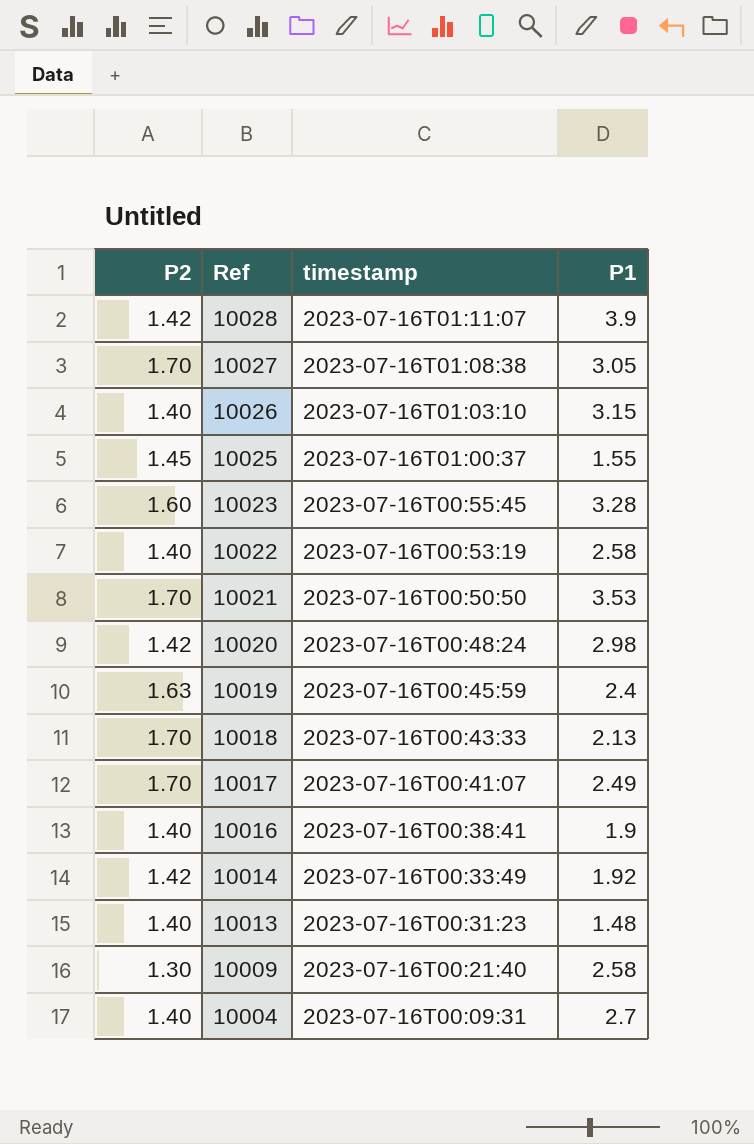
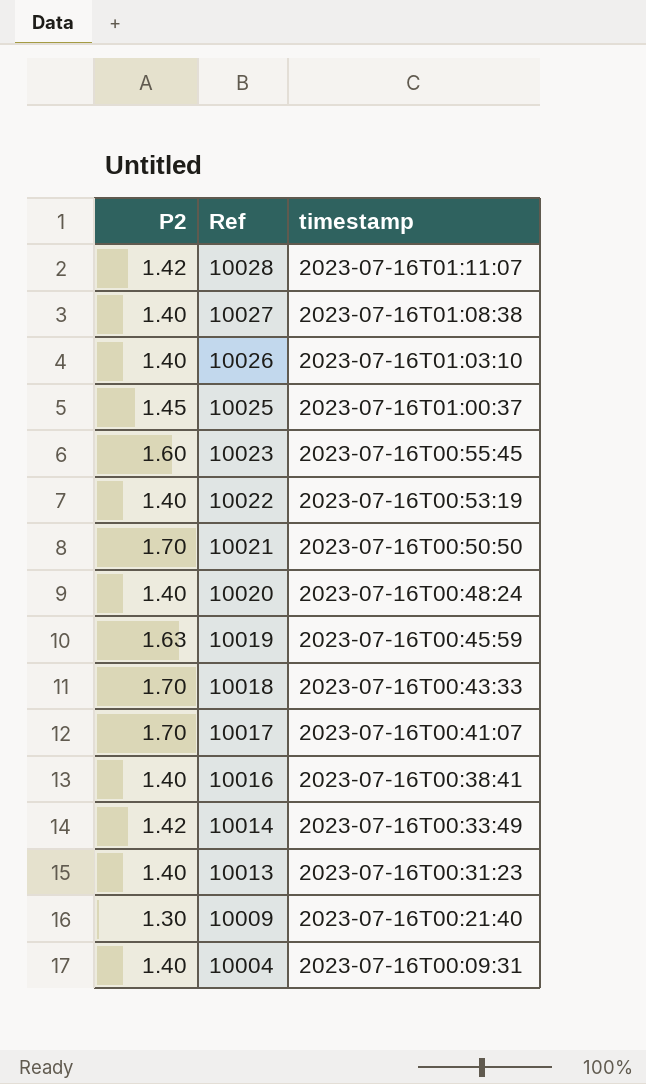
column P1 | position: 4 -> none
10027 | P2: 1.70 -> 1.40
10020 | P2: 1.42 -> 1.40

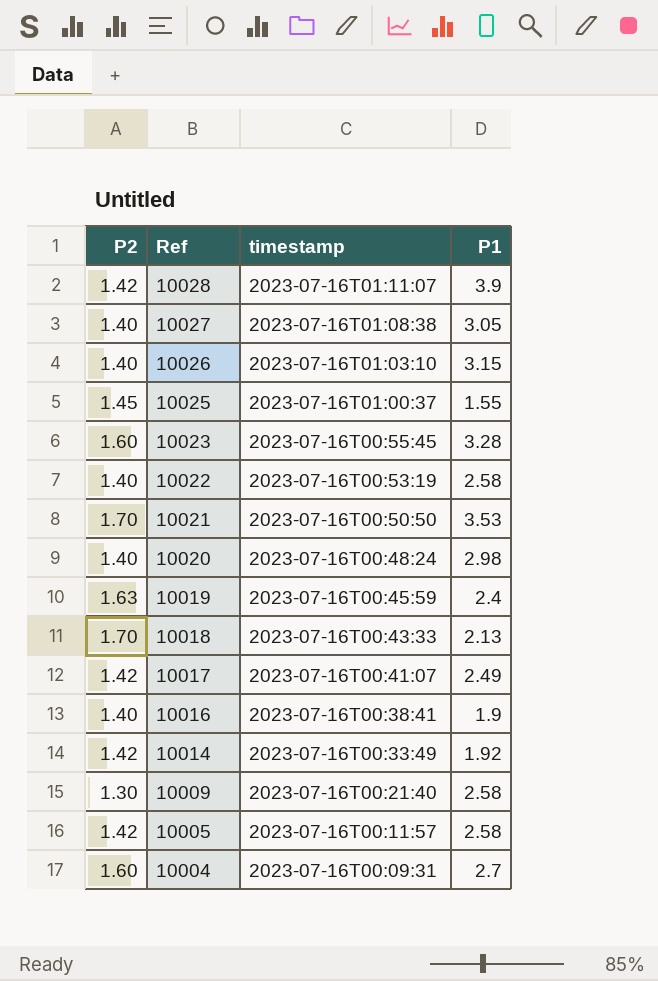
column P1 | position: none -> 4
row 10013: 1.40 | 2023-07-16T00:31:23 -> none
10017 | P2: 1.70 -> 1.42
row 10005: none -> 1.42 | 2023-07-16T00:11:57 | 2.58
10004 | P2: 1.40 -> 1.60

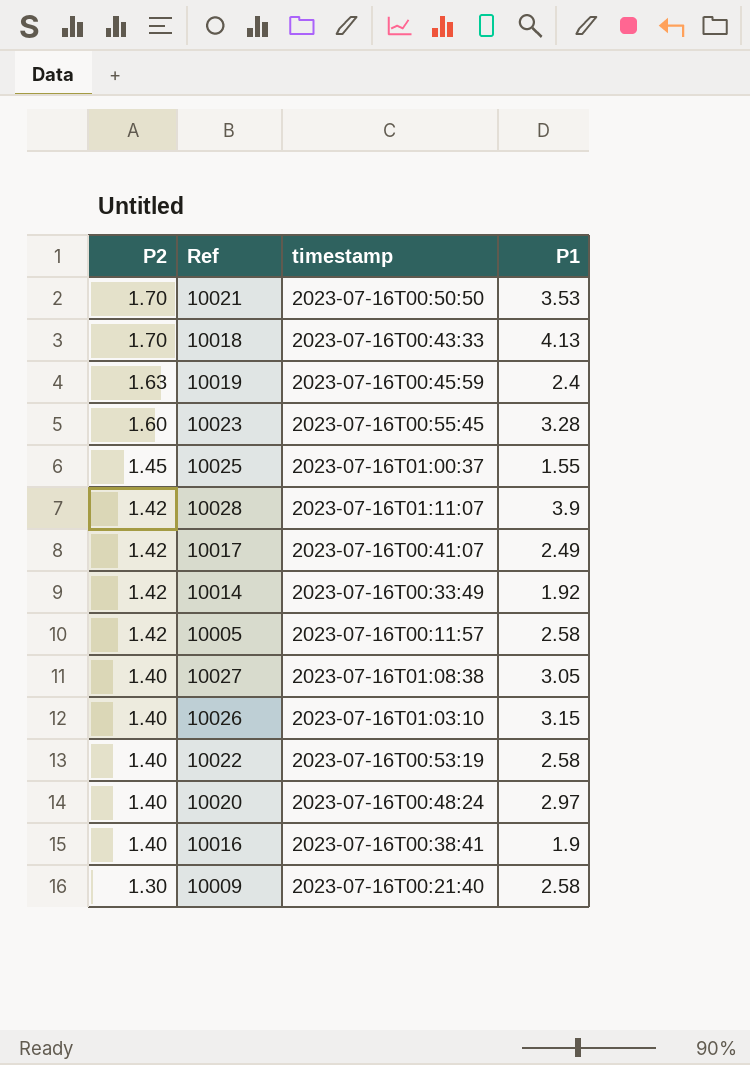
row order: Ref descending -> P2 descending
row 10004: 1.60 | 2023-07-16T00:09:31 | 2.7 -> none
10018 | P1: 2.13 -> 4.13
10020 | P1: 2.98 -> 2.97

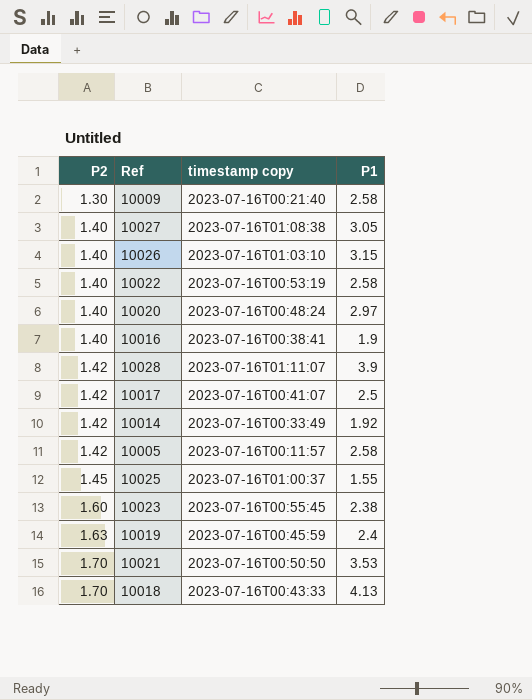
row order: P2 descending -> P2 ascending
column name: timestamp -> timestamp copy
10017 | P1: 2.49 -> 2.5
10023 | P1: 3.28 -> 2.38

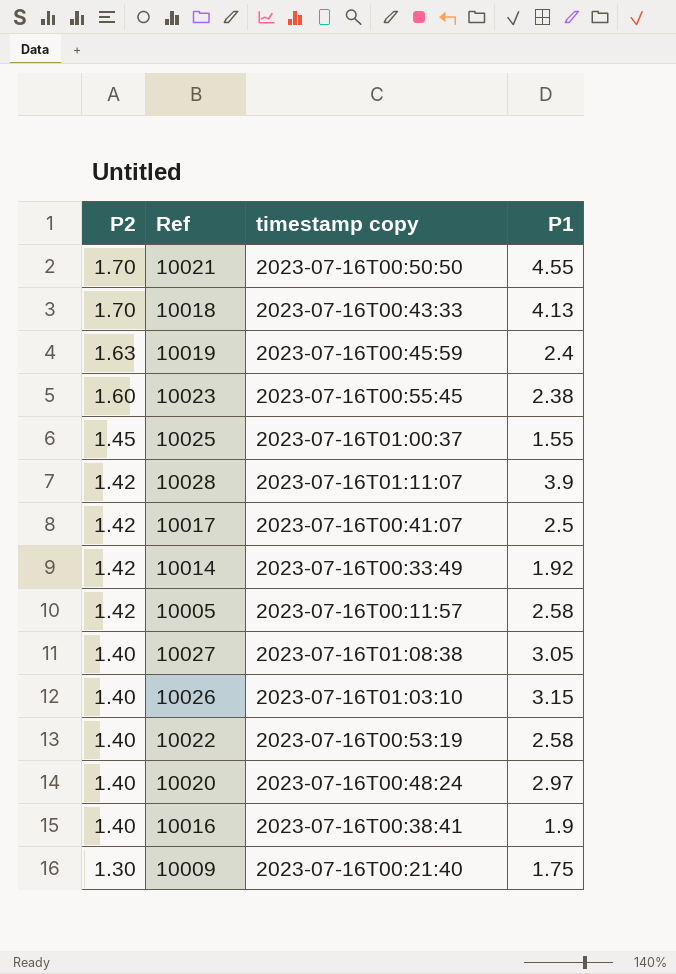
row order: P2 ascending -> P2 descending
10021 | P1: 3.53 -> 4.55
10009 | P1: 2.58 -> 1.75

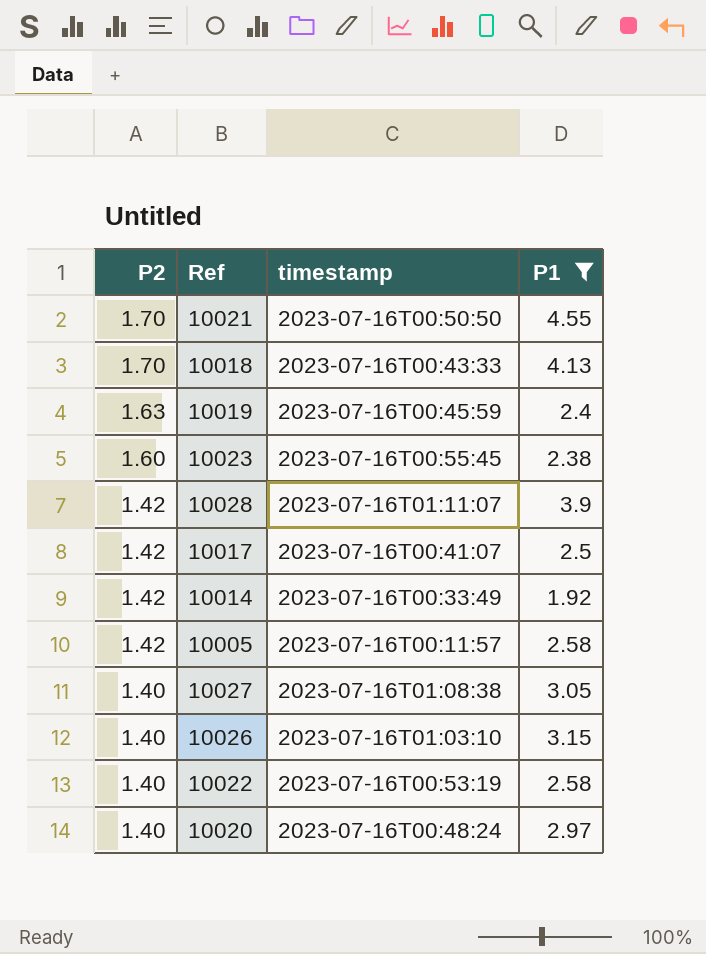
filter: none -> P1 >= 1.92
column name: timestamp copy -> timestamp

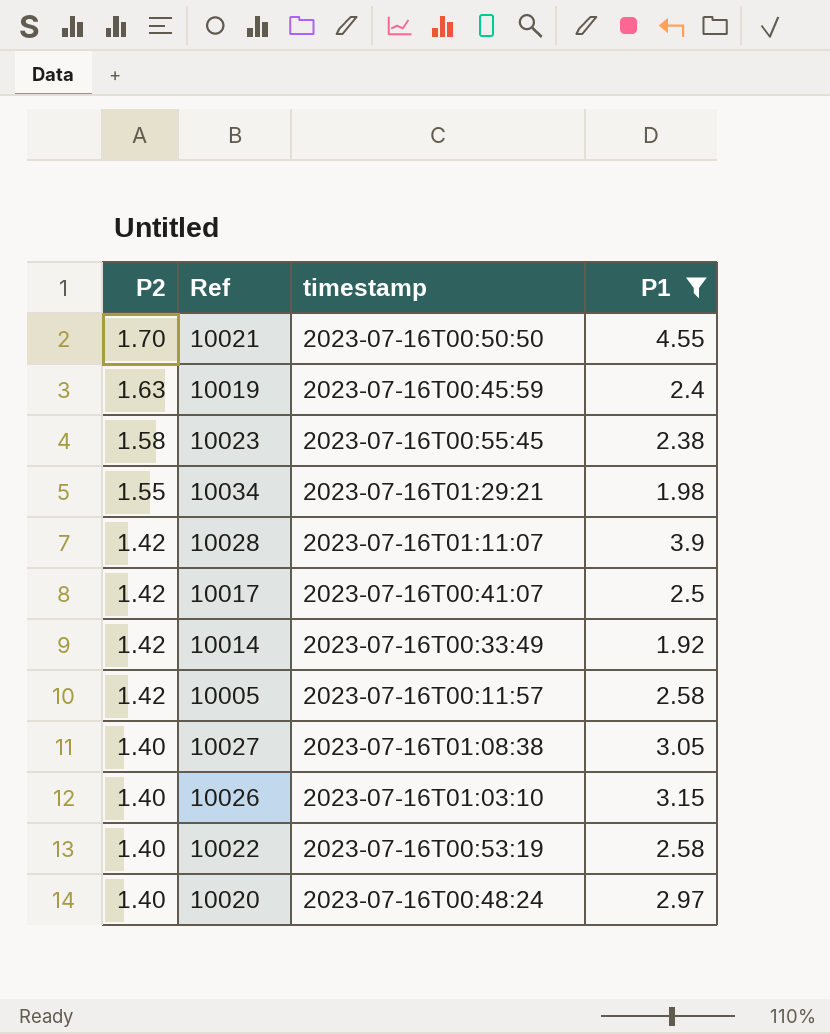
row 10018: 1.70 | 2023-07-16T00:43:33 | 4.13 -> none
10023 | P2: 1.60 -> 1.58
row 10034: none -> 1.55 | 2023-07-16T01:29:21 | 1.98

